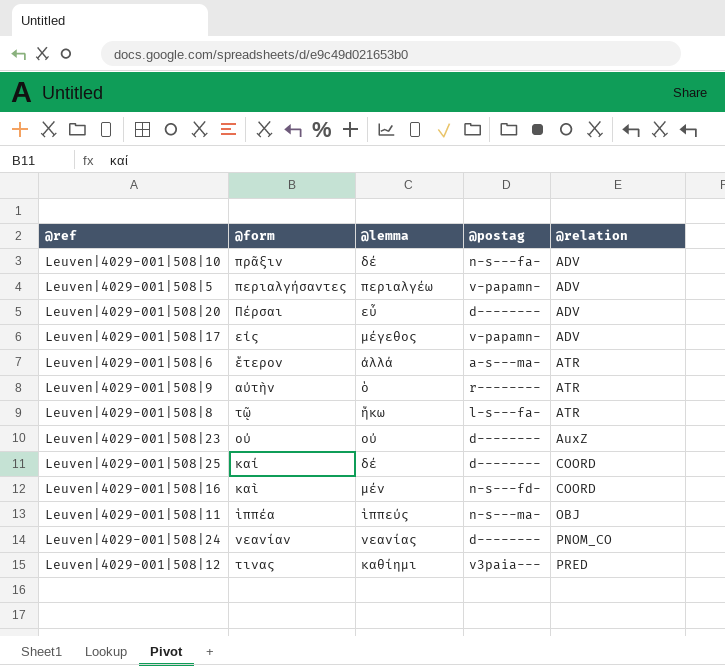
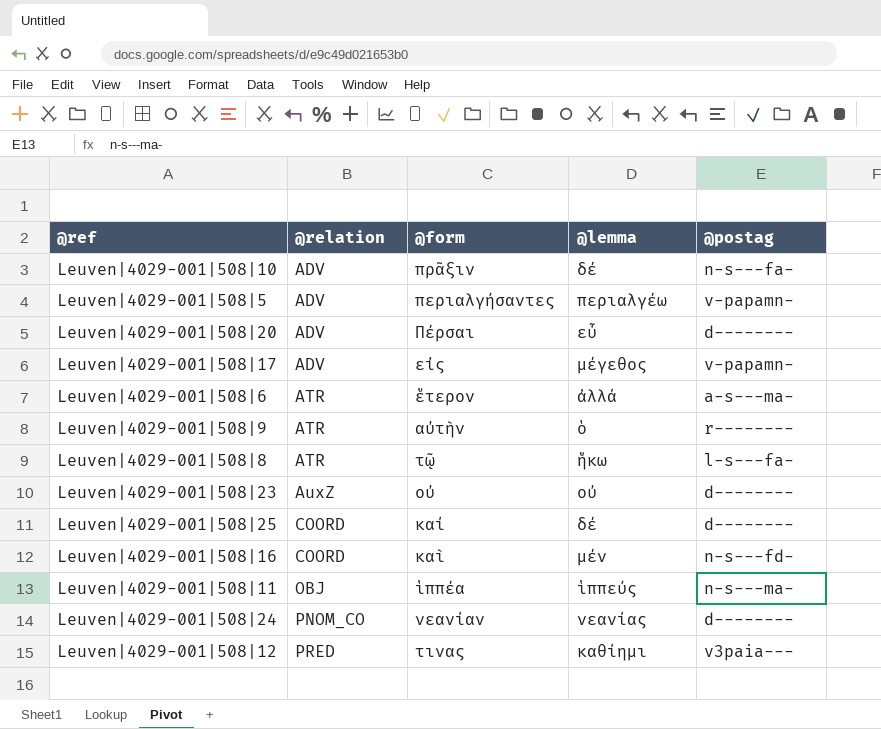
column @relation | position: 5 -> 2

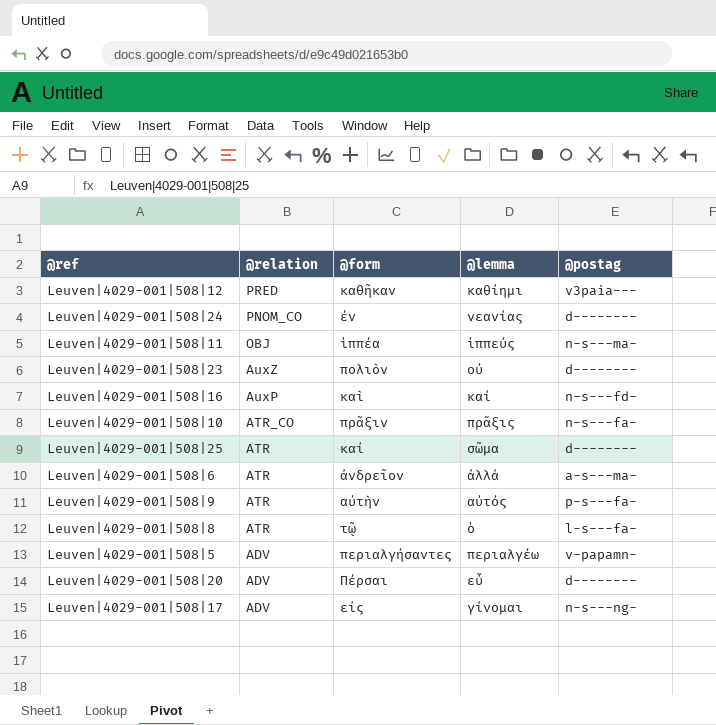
row order: @relation ascending -> @relation descending
Leuven|4029-001|508|12 | @form: τινας -> καθῆκαν
Leuven|4029-001|508|24 | @form: νεανίαν -> ἐν
Leuven|4029-001|508|23 | @form: οὐ -> πολιὸν
Leuven|4029-001|508|16 | @relation: COORD -> AuxP
Leuven|4029-001|508|16 | @lemma: μέν -> καί
Leuven|4029-001|508|10 | @relation: ADV -> ATR_CO
Leuven|4029-001|508|10 | @lemma: δέ -> πρᾶξις
Leuven|4029-001|508|25 | @relation: COORD -> ATR
Leuven|4029-001|508|25 | @lemma: δέ -> σῶμα
Leuven|4029-001|508|6 | @form: ἕτερον -> ἀνδρεῖον
Leuven|4029-001|508|9 | @lemma: ὁ -> αὐτός
Leuven|4029-001|508|9 | @postag: r-------- -> p-s---fa-
Leuven|4029-001|508|8 | @lemma: ἥκω -> ὁ
Leuven|4029-001|508|17 | @lemma: μέγεθος -> γίνομαι
Leuven|4029-001|508|17 | @postag: v-papamn- -> n-s---ng-

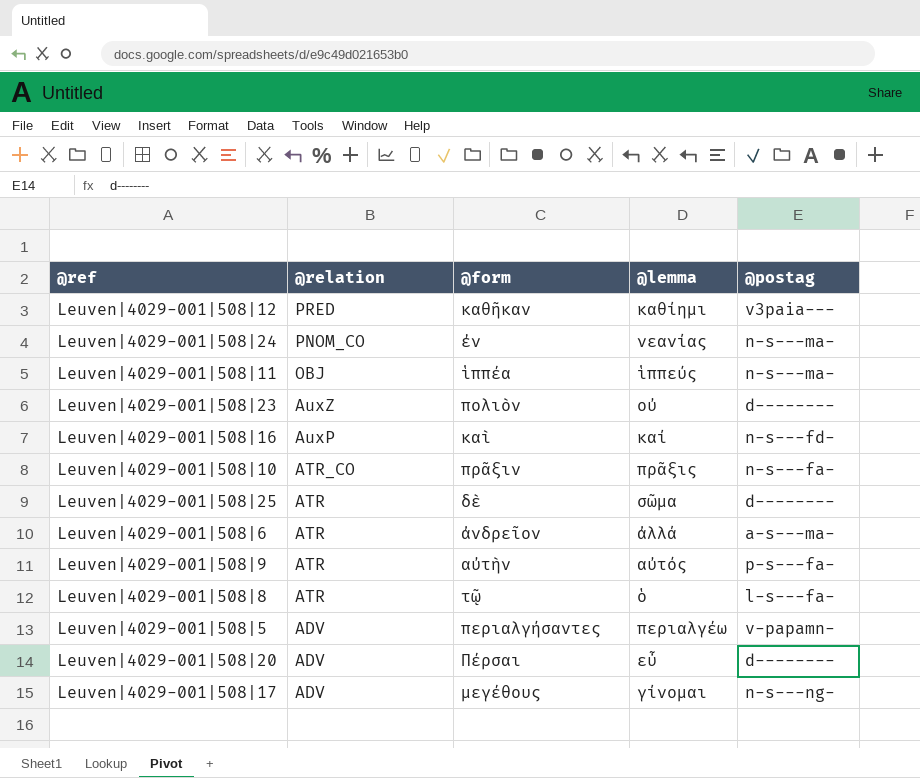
Leuven|4029-001|508|24 | @postag: d-------- -> n-s---ma-
Leuven|4029-001|508|25 | @form: καί -> δὲ
Leuven|4029-001|508|17 | @form: εἰς -> μεγέθους

